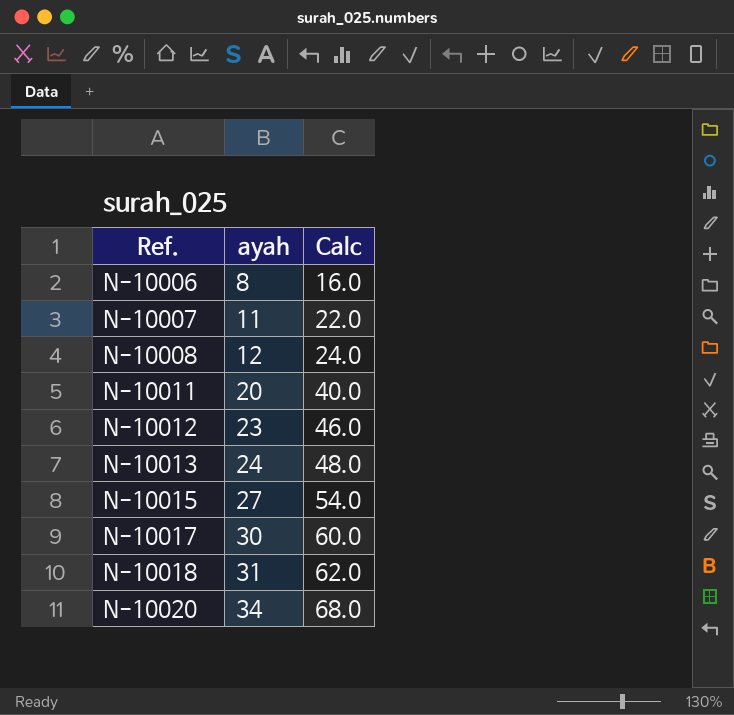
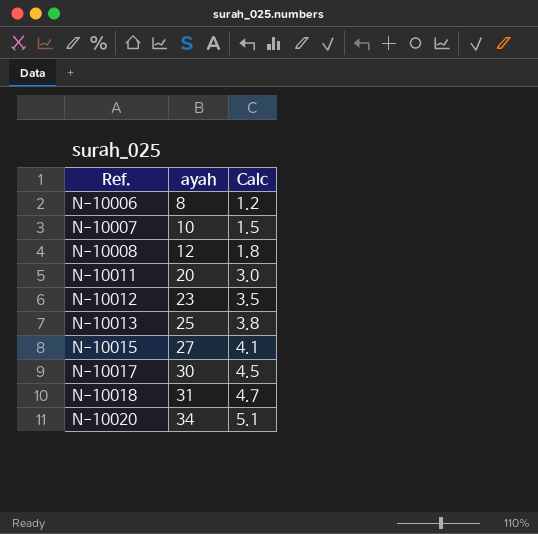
column Calc | formula: [ayah] * 2 -> [ayah] * 0.15
N-10007 | ayah: 11 -> 10
N-10013 | ayah: 24 -> 25

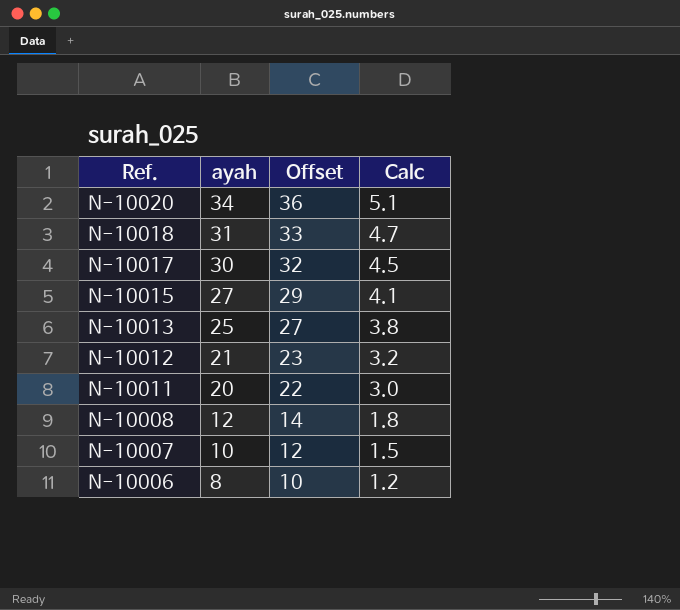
row order: Ref. ascending -> Ref. descending
column Offset | formula: none -> [ayah] + 2
N-10012 | ayah: 23 -> 21
N-10012 | Calc: 3.5 -> 3.2

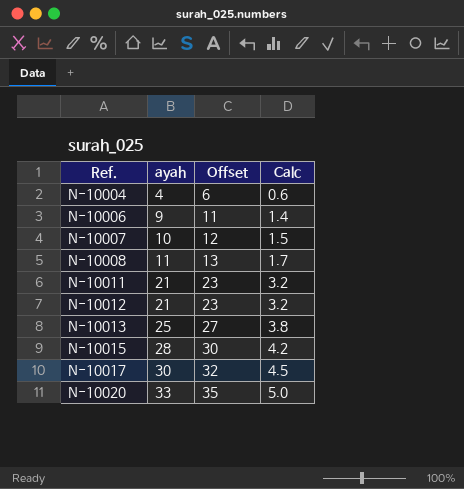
row order: Ref. descending -> Ref. ascending
row N-10018: 31 | 33 | 4.7 -> none
row N-10004: none -> 4 | 6 | 0.6
N-10006 | ayah: 8 -> 9
N-10006 | Offset: 10 -> 11
N-10006 | Calc: 1.2 -> 1.4
N-10008 | ayah: 12 -> 11
N-10008 | Offset: 14 -> 13
N-10008 | Calc: 1.8 -> 1.7
N-10011 | ayah: 20 -> 21
N-10011 | Offset: 22 -> 23
N-10011 | Calc: 3.0 -> 3.2
N-10015 | ayah: 27 -> 28
N-10015 | Offset: 29 -> 30
N-10015 | Calc: 4.1 -> 4.2
N-10020 | ayah: 34 -> 33
N-10020 | Offset: 36 -> 35
N-10020 | Calc: 5.1 -> 5.0

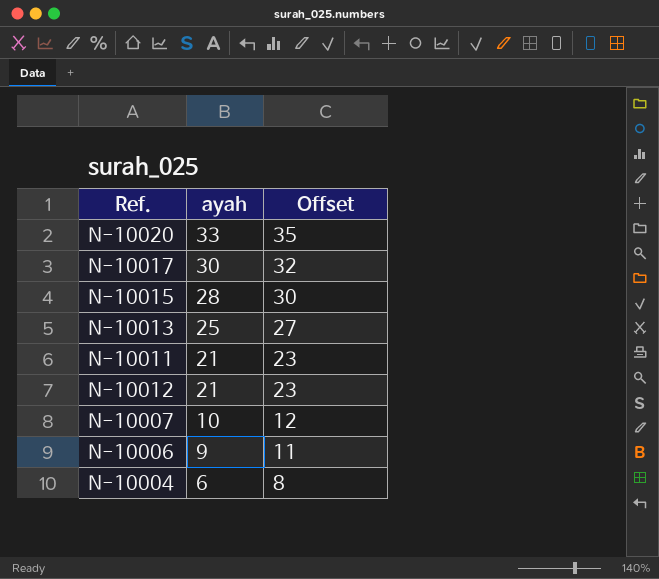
row order: Ref. ascending -> ayah descending
column Calc | formula: [ayah] * 0.15 -> none
row N-10008: 11 | 13 | 1.7 -> none
N-10004 | ayah: 4 -> 6
N-10004 | Offset: 6 -> 8

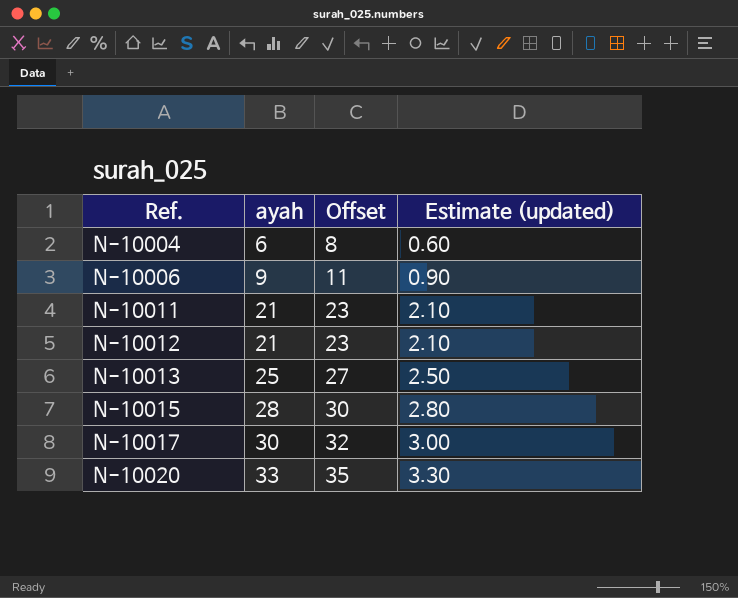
row order: ayah descending -> Ref. ascending
column Estimate (updated) | formula: none -> [ayah] * 0.1
row N-10007: 10 | 12 -> none

